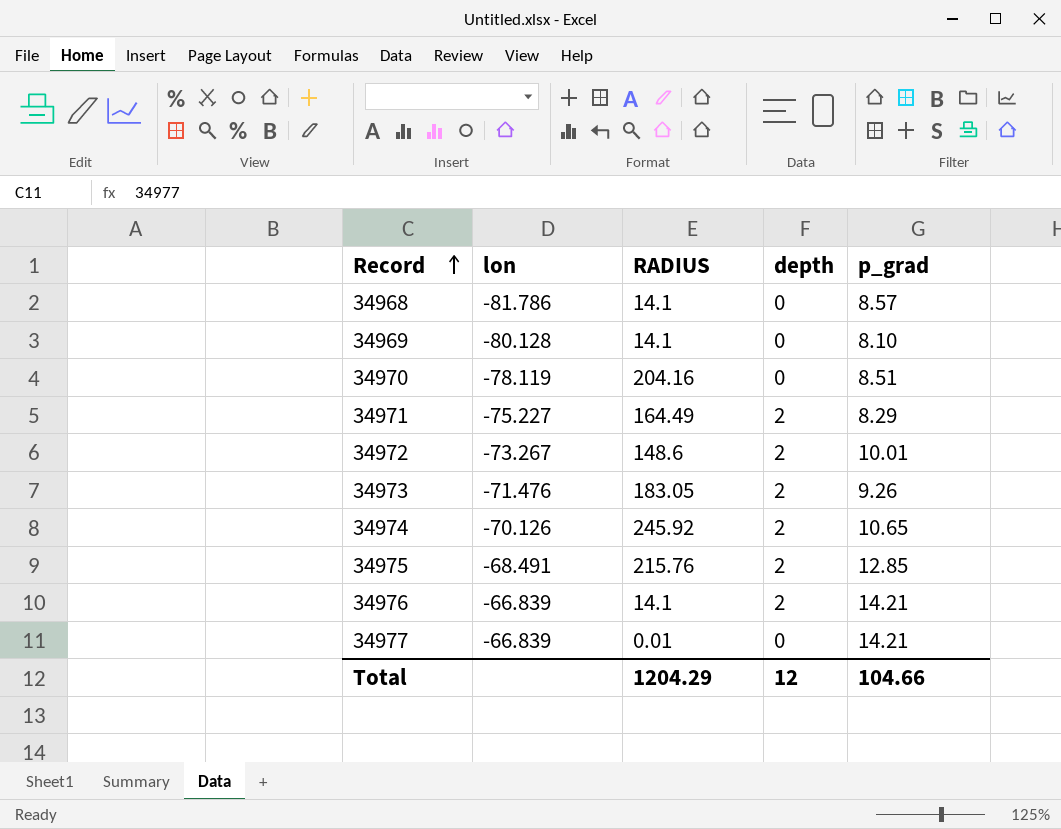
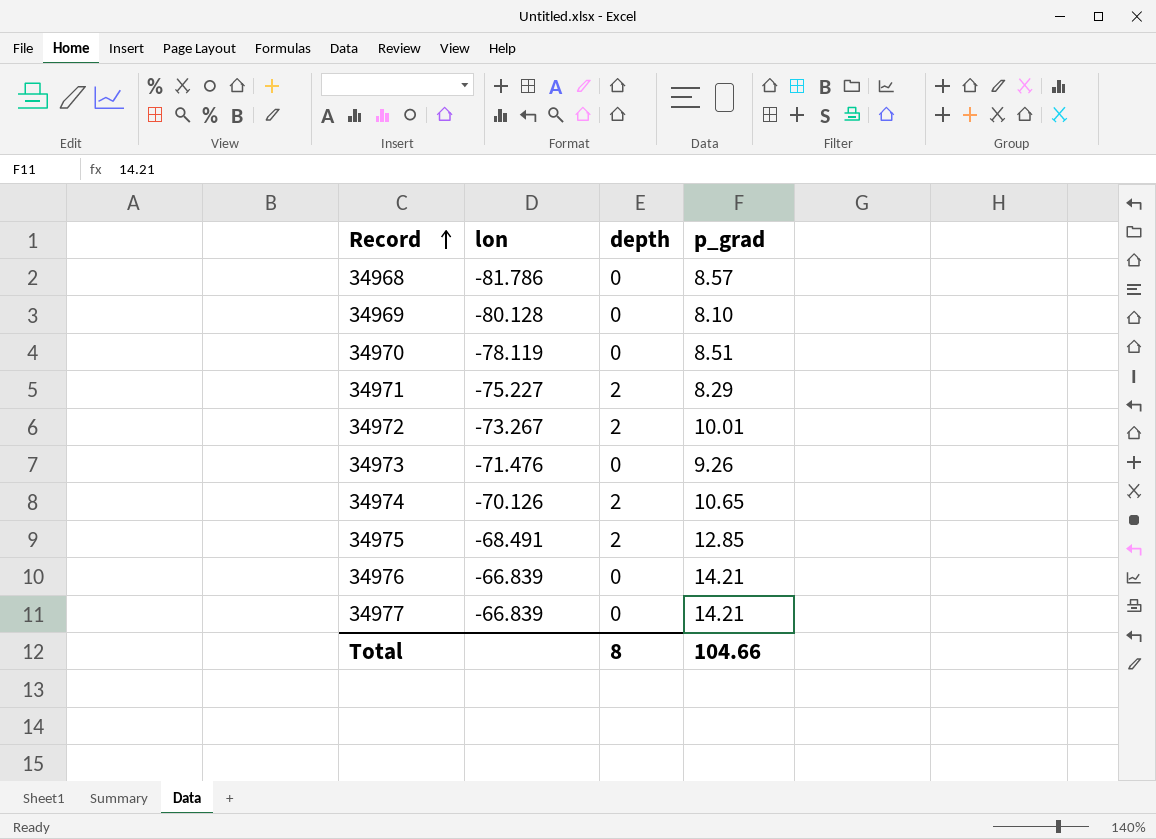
column RADIUS | position: 3 -> none
34973 | depth: 2 -> 0
34976 | depth: 2 -> 0
Total | depth: 12 -> 8

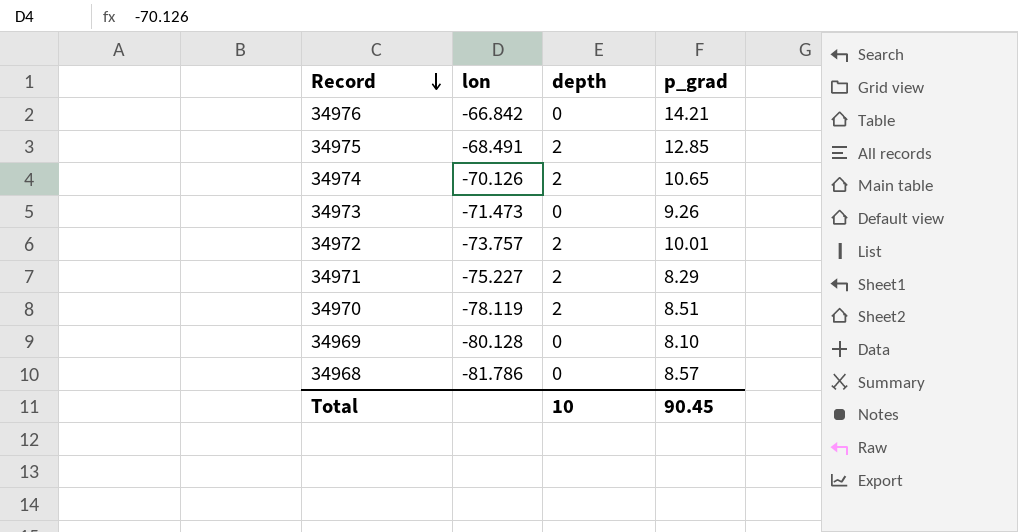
row order: Record ascending -> Record descending
row 34977: -66.839 | 0 | 14.21 -> none
34976 | lon: -66.839 -> -66.842
34973 | lon: -71.476 -> -71.473
34972 | lon: -73.267 -> -73.757
34970 | depth: 0 -> 2
Total | depth: 8 -> 10
Total | p_grad: 104.66 -> 90.45

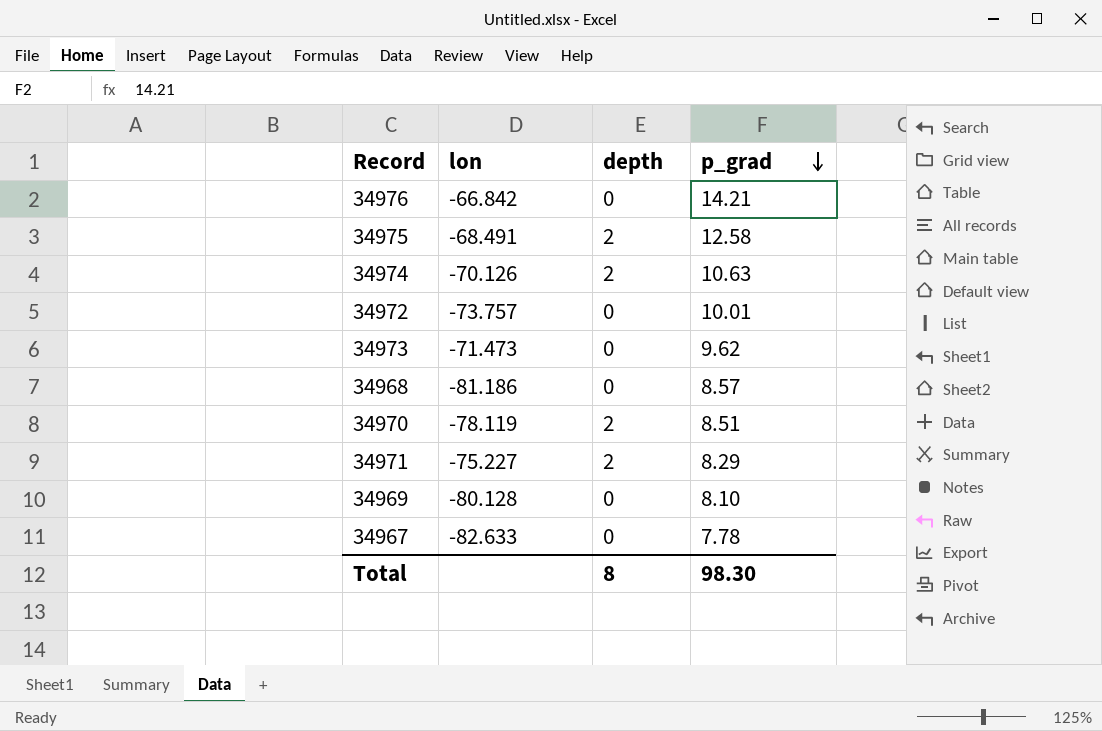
row order: Record descending -> p_grad descending
34975 | p_grad: 12.85 -> 12.58
34974 | p_grad: 10.65 -> 10.63
34972 | depth: 2 -> 0
34973 | p_grad: 9.26 -> 9.62
34968 | lon: -81.786 -> -81.186
row 34967: none -> -82.633 | 0 | 7.78
Total | depth: 10 -> 8
Total | p_grad: 90.45 -> 98.30

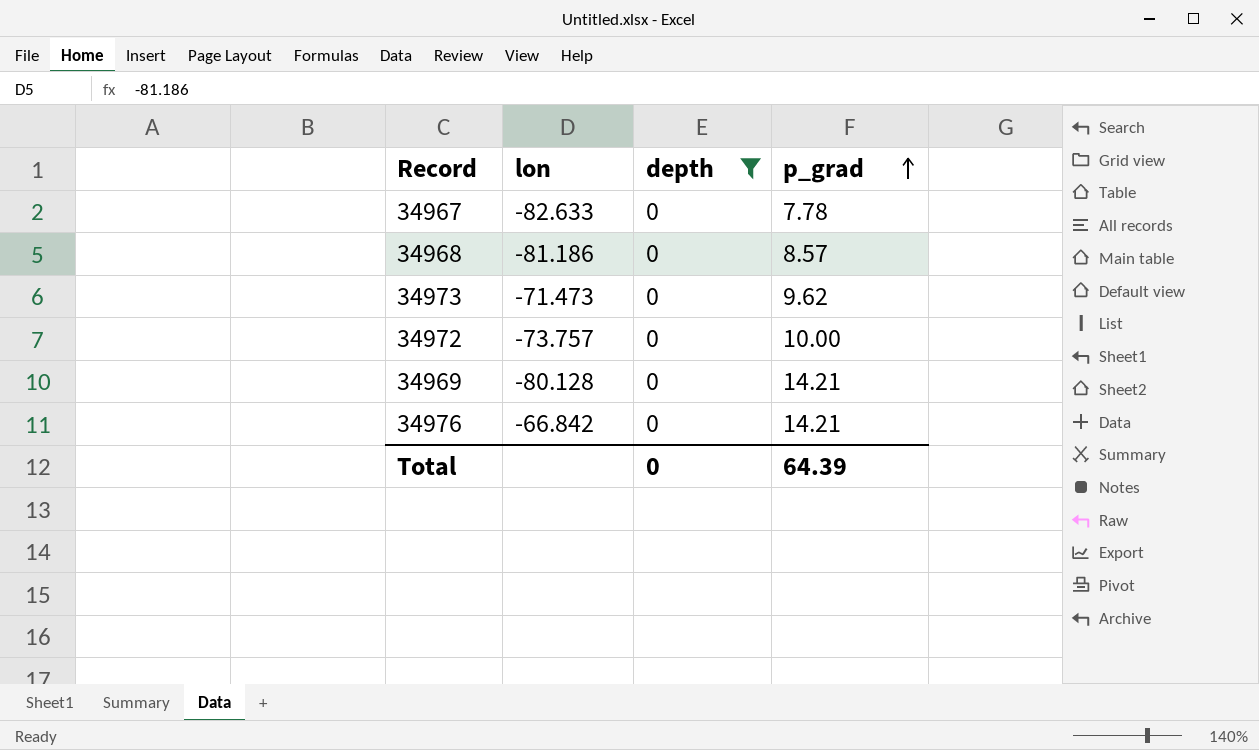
filter: none -> depth = 0
row order: p_grad descending -> p_grad ascending
34972 | p_grad: 10.01 -> 10.00
34969 | p_grad: 8.10 -> 14.21
Total | depth: 8 -> 0
Total | p_grad: 98.30 -> 64.39

